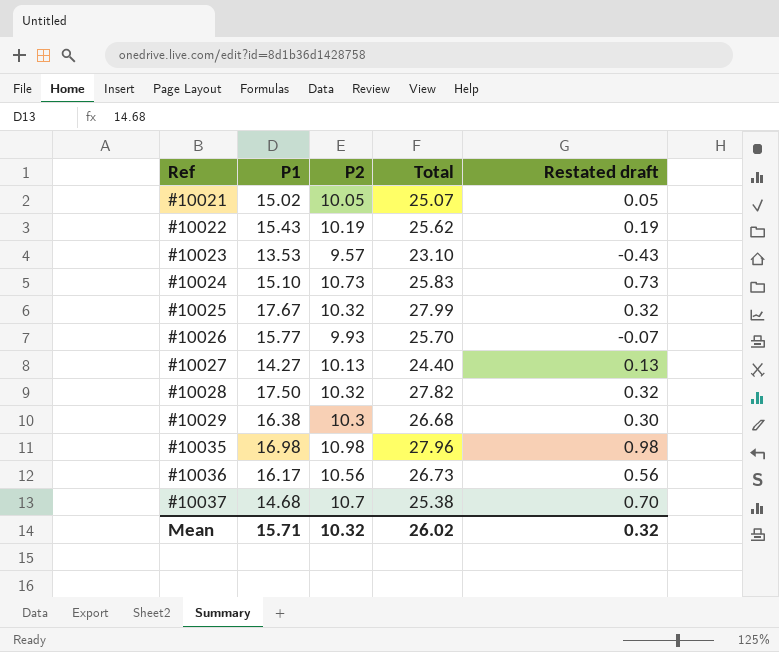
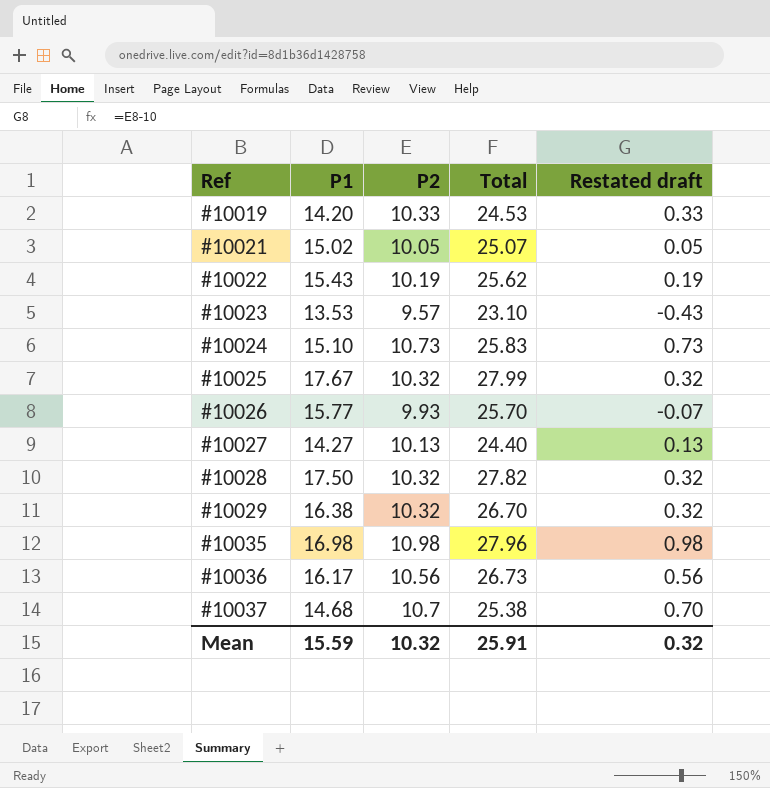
row #10019: none -> 14.20 | 10.33 | 24.53 | 0.33
#10029 | P2: 10.3 -> 10.32
#10029 | Total: 26.68 -> 26.70
#10029 | Restated draft: 0.30 -> 0.32
Mean | P1: 15.71 -> 15.59
Mean | Total: 26.02 -> 25.91

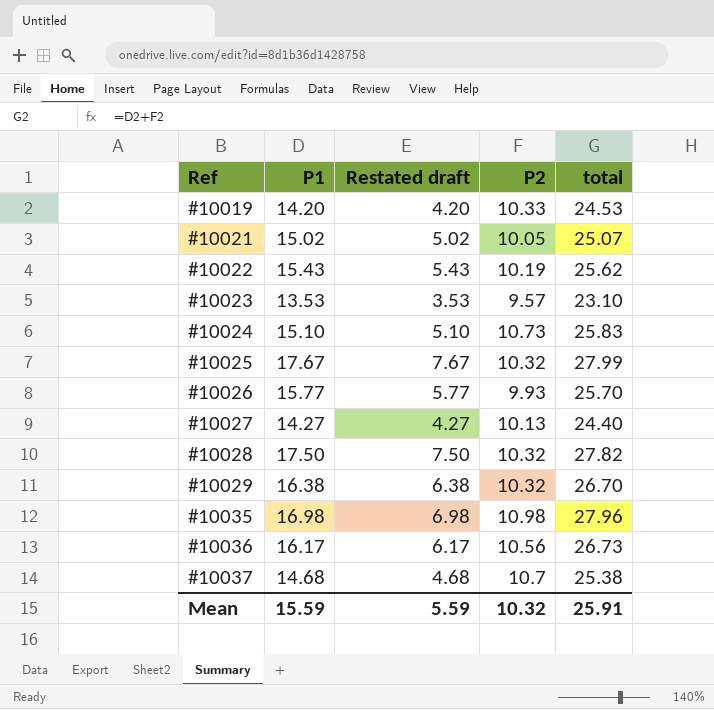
column Restated draft | formula: [P2] - 10 -> [P1] - 10
column Restated draft | position: 5 -> 3
column name: Total -> total
Mean | Restated draft: 0.32 -> 5.59

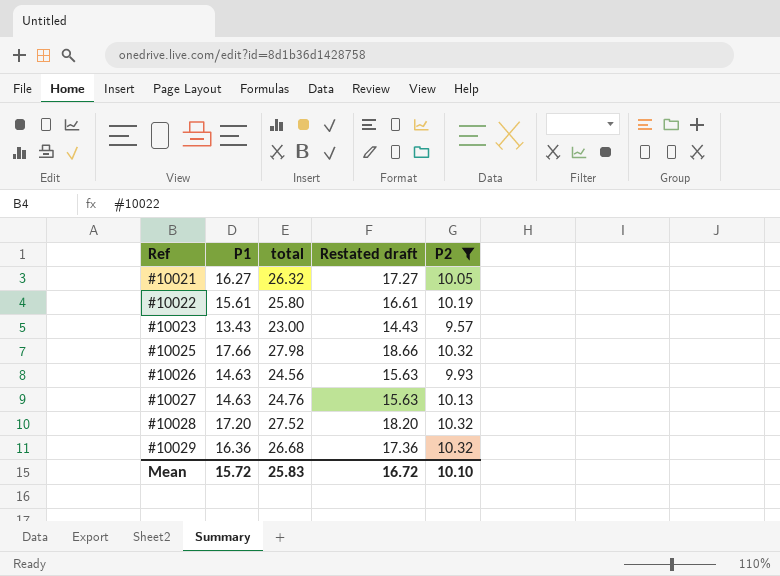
filter: none -> P2 <= 10.32
column total | position: 5 -> 3
column Restated draft | formula: [P1] - 10 -> [P1] + 1
#10021 | P1: 15.02 -> 16.27
#10021 | total: 25.07 -> 26.32
#10022 | P1: 15.43 -> 15.61
#10022 | total: 25.62 -> 25.80
#10023 | P1: 13.53 -> 13.43
#10023 | total: 23.10 -> 23.00
#10025 | P1: 17.67 -> 17.66
#10025 | total: 27.99 -> 27.98
#10026 | P1: 15.77 -> 14.63
#10026 | total: 25.70 -> 24.56
#10027 | P1: 14.27 -> 14.63
#10027 | total: 24.40 -> 24.76
#10028 | P1: 17.50 -> 17.20
#10028 | total: 27.82 -> 27.52
#10029 | P1: 16.38 -> 16.36
#10029 | total: 26.70 -> 26.68
Mean | P1: 15.59 -> 15.72
Mean | total: 25.91 -> 25.83
Mean | Restated draft: 5.59 -> 16.72
Mean | P2: 10.32 -> 10.10

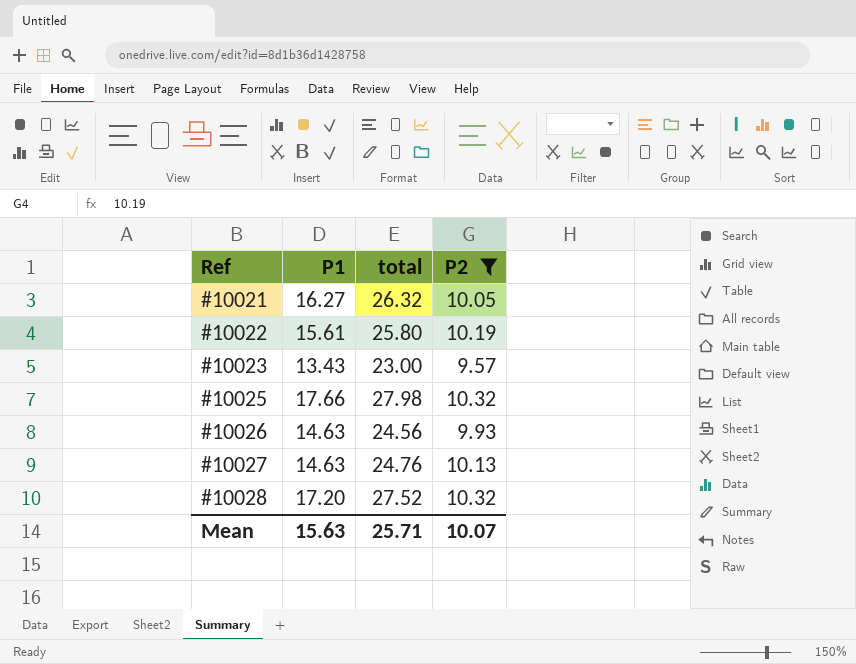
column Restated draft | formula: [P1] + 1 -> none
row #10029: 16.36 | 26.68 | 17.36 | 10.32 -> none
Mean | P1: 15.72 -> 15.63
Mean | total: 25.83 -> 25.71
Mean | P2: 10.10 -> 10.07

